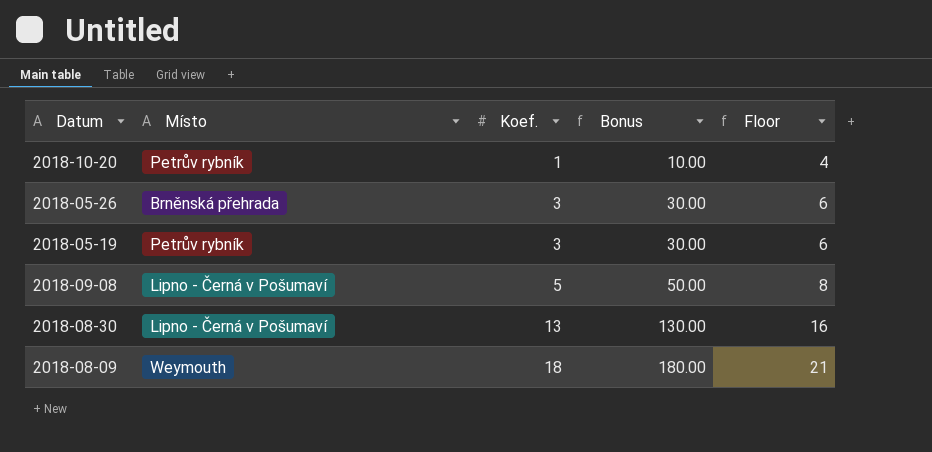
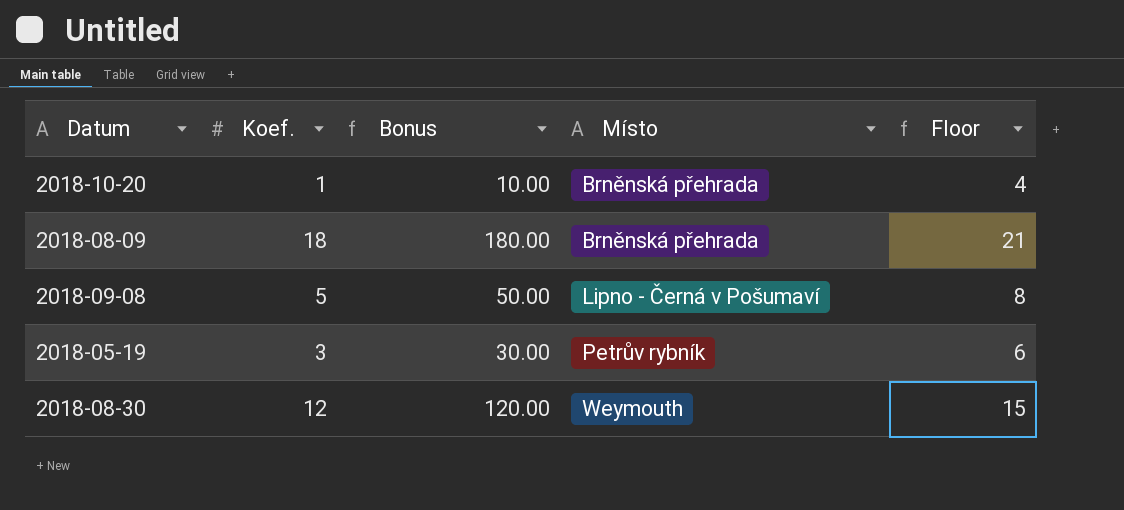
row order: Koef. ascending -> Místo ascending
column Místo | position: 2 -> 4
row 2018-05-26: Brněnská přehrada | 3 | 30.00 | 6 -> none
2018-10-20 | Místo: Petrův rybník -> Brněnská přehrada
2018-08-09 | Místo: Weymouth -> Brněnská přehrada
2018-08-30 | Koef.: 13 -> 12
2018-08-30 | Bonus: 130.00 -> 120.00
2018-08-30 | Místo: Lipno - Černá v Pošumaví -> Weymouth
2018-08-30 | Floor: 16 -> 15

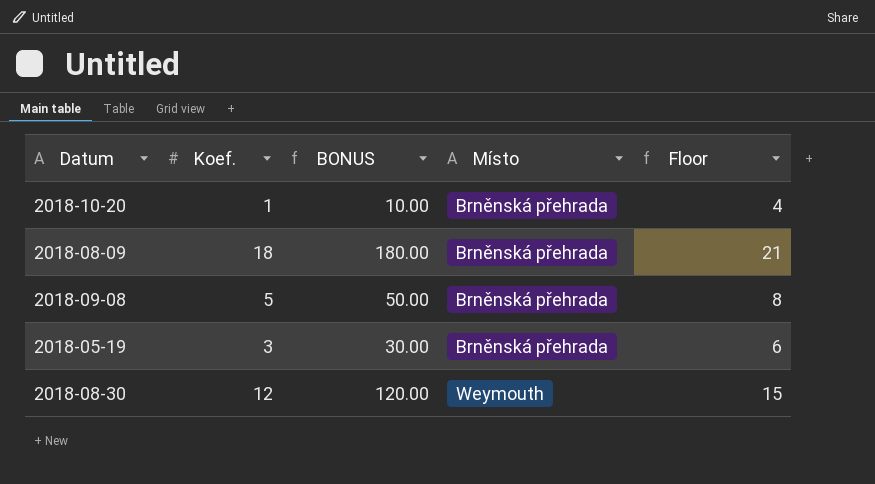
column name: Bonus -> BONUS
2018-09-08 | Místo: Lipno - Černá v Pošumaví -> Brněnská přehrada
2018-05-19 | Místo: Petrův rybník -> Brněnská přehrada

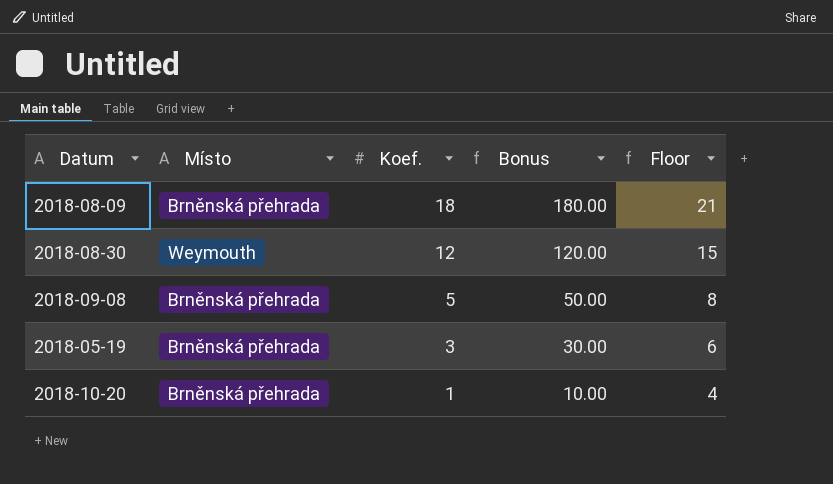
row order: Místo ascending -> Koef. descending
column Místo | position: 4 -> 2
column name: BONUS -> Bonus

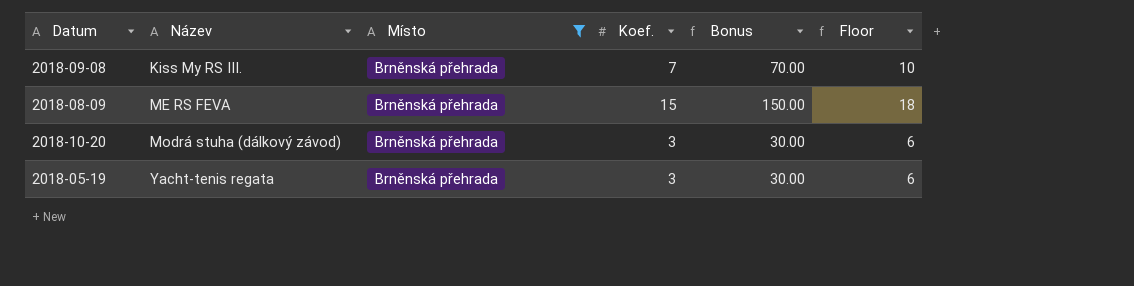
filter: none -> Místo = Brněnská přehrada
row order: Koef. descending -> Název ascending
column Název | position: none -> 2
2018-09-08 | Koef.: 5 -> 7
2018-09-08 | Bonus: 50.00 -> 70.00
2018-09-08 | Floor: 8 -> 10
2018-08-09 | Koef.: 18 -> 15
2018-08-09 | Bonus: 180.00 -> 150.00
2018-08-09 | Floor: 21 -> 18
2018-10-20 | Koef.: 1 -> 3
2018-10-20 | Bonus: 10.00 -> 30.00
2018-10-20 | Floor: 4 -> 6

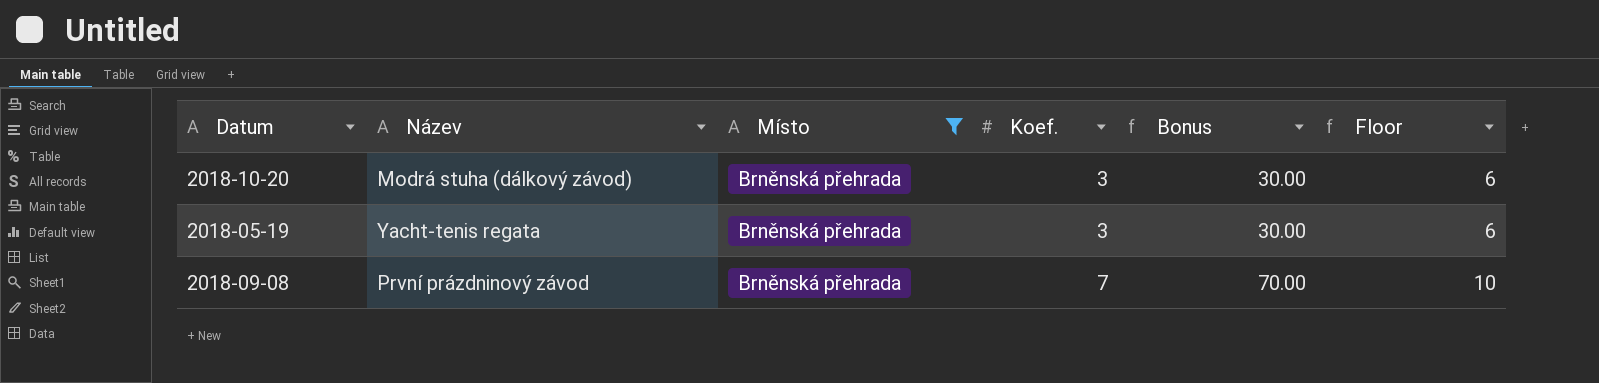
row order: Název ascending -> Koef. ascending
row 2018-08-09: ME RS FEVA | Brněnská přehrada | 15 | 150.00 | 18 -> none
2018-09-08 | Název: Kiss My RS III. -> První prázdninový závod

